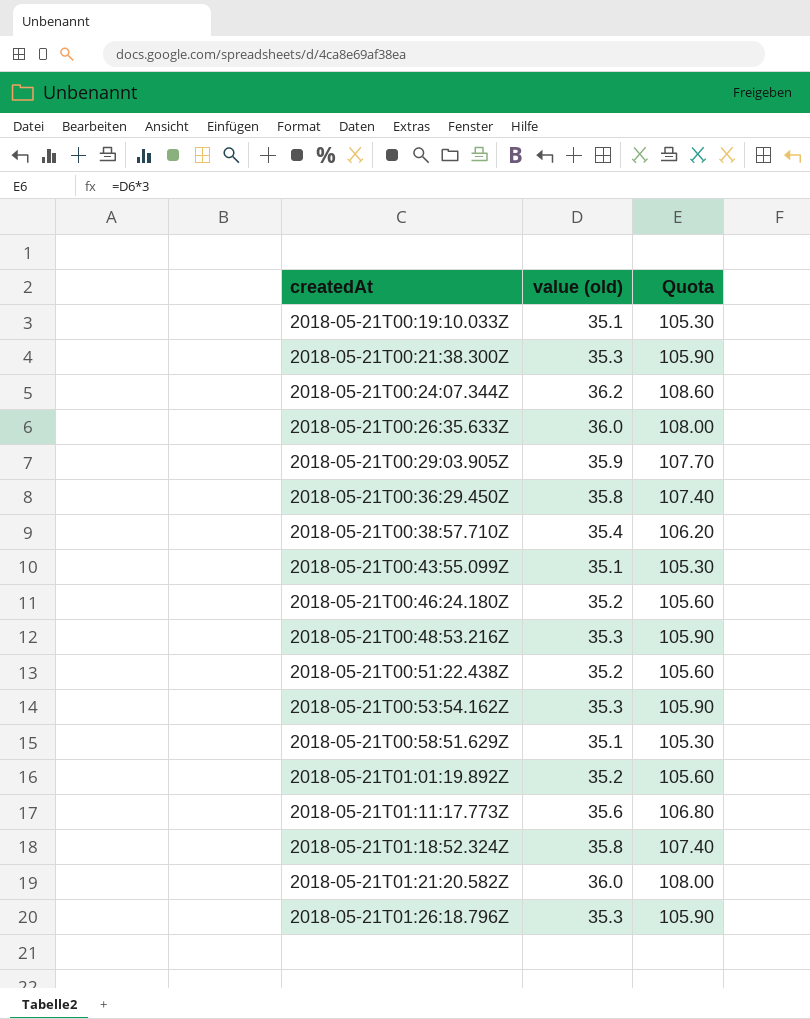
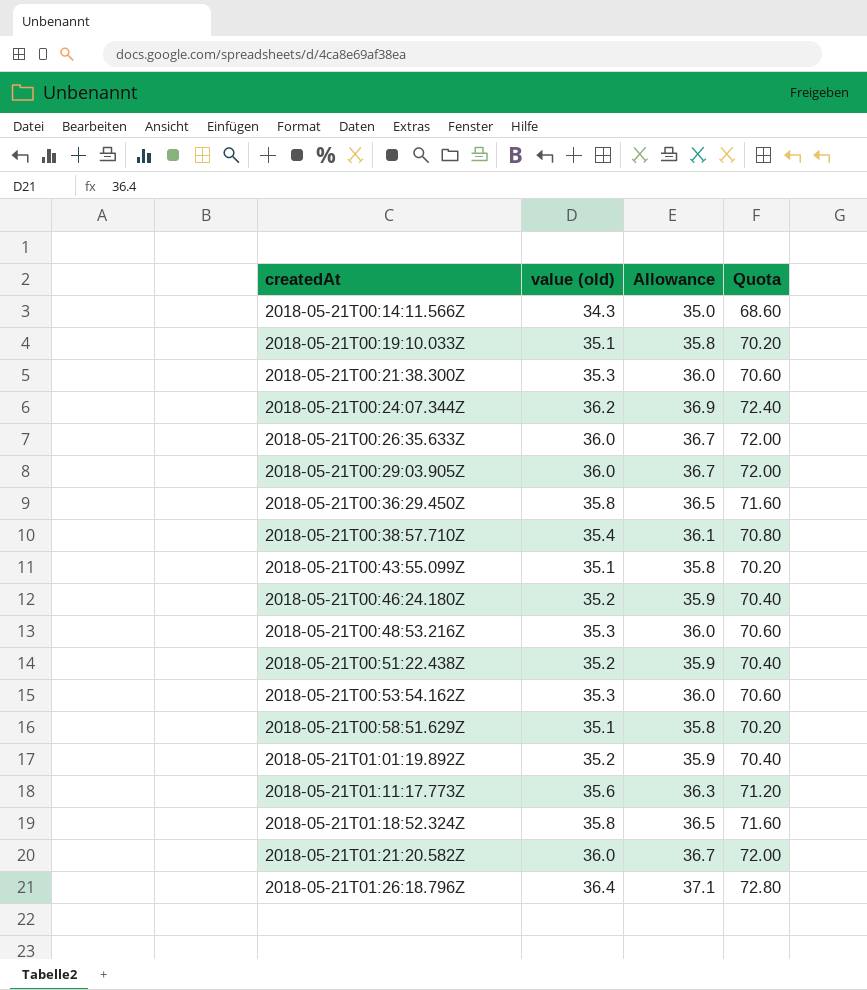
column Allowance | formula: none -> [value (old)] * 1.02
column Quota | formula: [value (old)] * 3 -> [value (old)] * 2
row 2018-05-21T00:14:11.566Z: none -> 34.3 | 35.0 | 68.60
2018-05-21T00:29:03.905Z | value (old): 35.9 -> 36.0
2018-05-21T01:26:18.796Z | value (old): 35.3 -> 36.4

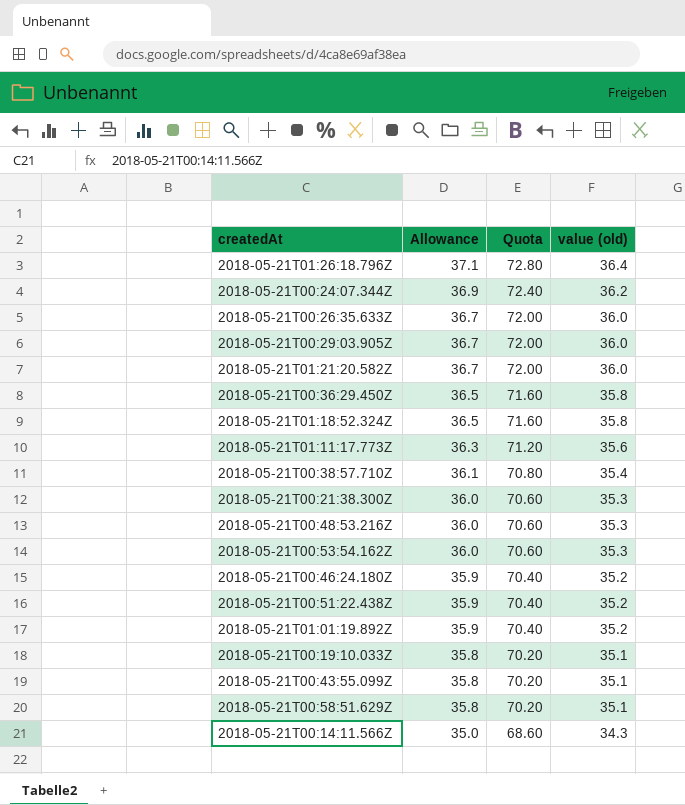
row order: createdAt ascending -> Allowance descending
column value (old) | position: 2 -> 4

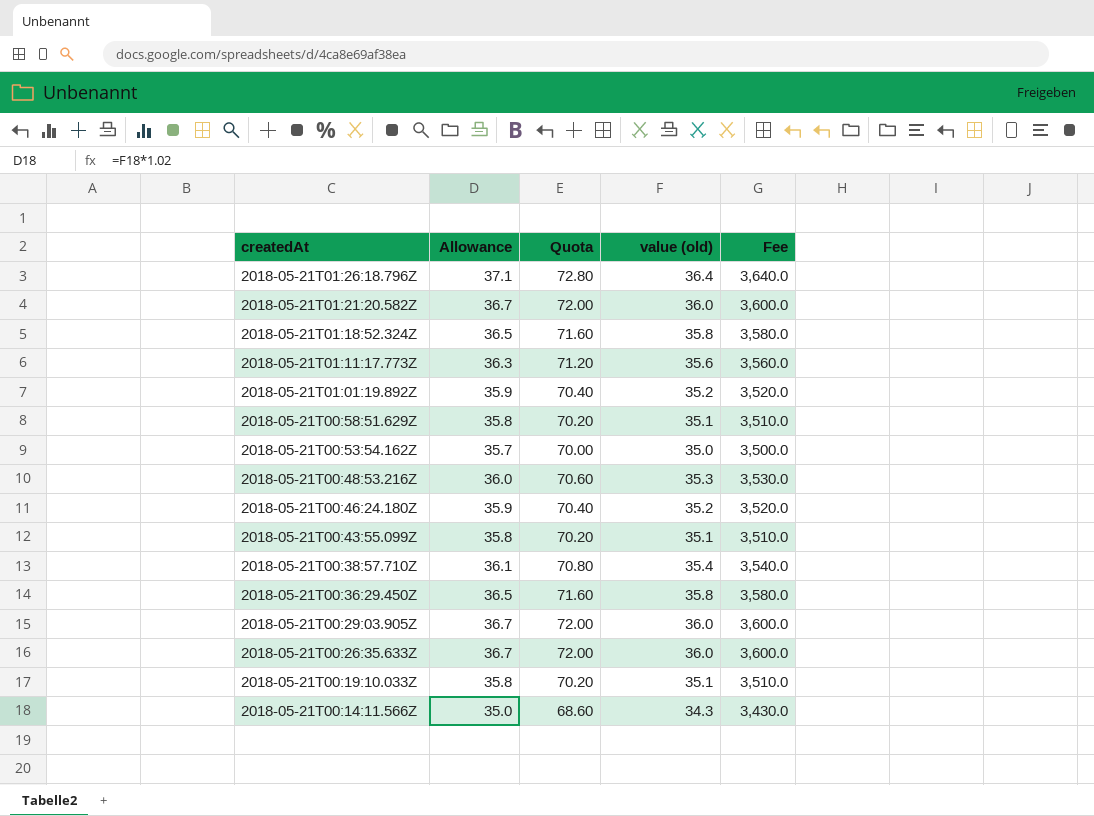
row order: Allowance descending -> createdAt descending
column Fee | formula: none -> [value (old)] * 100
row 2018-05-21T00:24:07.344Z: 36.9 | 72.40 | 36.2 -> none
row 2018-05-21T00:21:38.300Z: 36.0 | 70.60 | 35.3 -> none
row 2018-05-21T00:51:22.438Z: 35.9 | 70.40 | 35.2 -> none
2018-05-21T00:53:54.162Z | Allowance: 36.0 -> 35.7
2018-05-21T00:53:54.162Z | Quota: 70.60 -> 70.00
2018-05-21T00:53:54.162Z | value (old): 35.3 -> 35.0

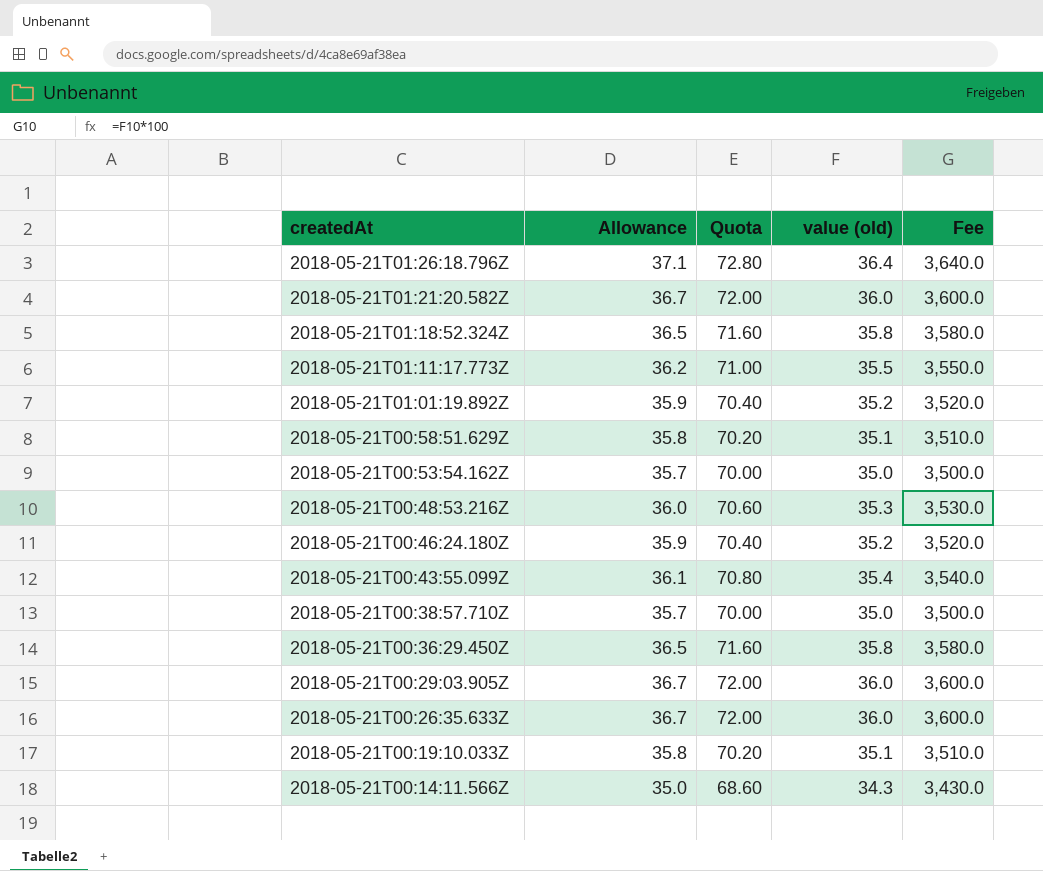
2018-05-21T01:11:17.773Z | Allowance: 36.3 -> 36.2
2018-05-21T01:11:17.773Z | Quota: 71.20 -> 71.00
2018-05-21T01:11:17.773Z | value (old): 35.6 -> 35.5
2018-05-21T01:11:17.773Z | Fee: 3,560.0 -> 3,550.0
2018-05-21T00:43:55.099Z | Allowance: 35.8 -> 36.1
2018-05-21T00:43:55.099Z | Quota: 70.20 -> 70.80
2018-05-21T00:43:55.099Z | value (old): 35.1 -> 35.4
2018-05-21T00:43:55.099Z | Fee: 3,510.0 -> 3,540.0
2018-05-21T00:38:57.710Z | Allowance: 36.1 -> 35.7
2018-05-21T00:38:57.710Z | Quota: 70.80 -> 70.00
2018-05-21T00:38:57.710Z | value (old): 35.4 -> 35.0
2018-05-21T00:38:57.710Z | Fee: 3,540.0 -> 3,500.0

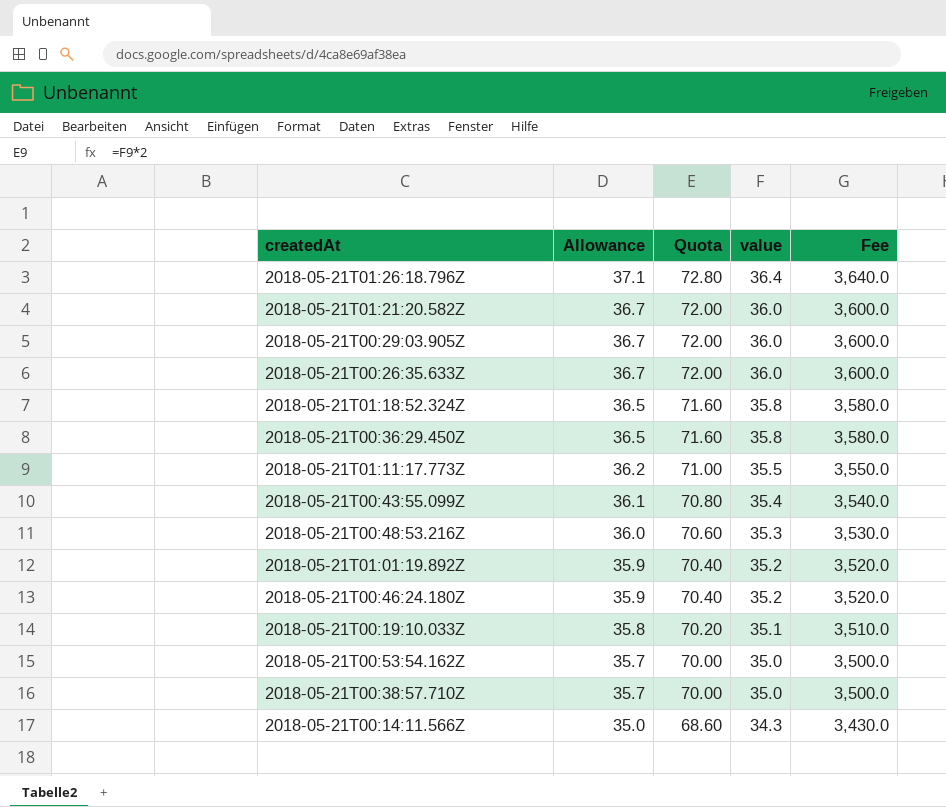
row order: createdAt descending -> Allowance descending
column name: value (old) -> value
row 2018-05-21T00:58:51.629Z: 35.8 | 70.20 | 35.1 | 3,510.0 -> none

